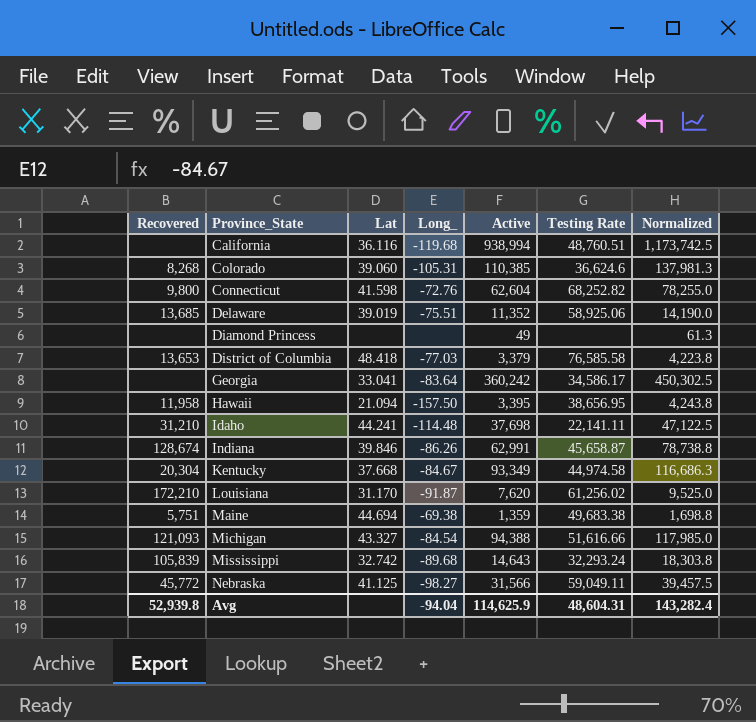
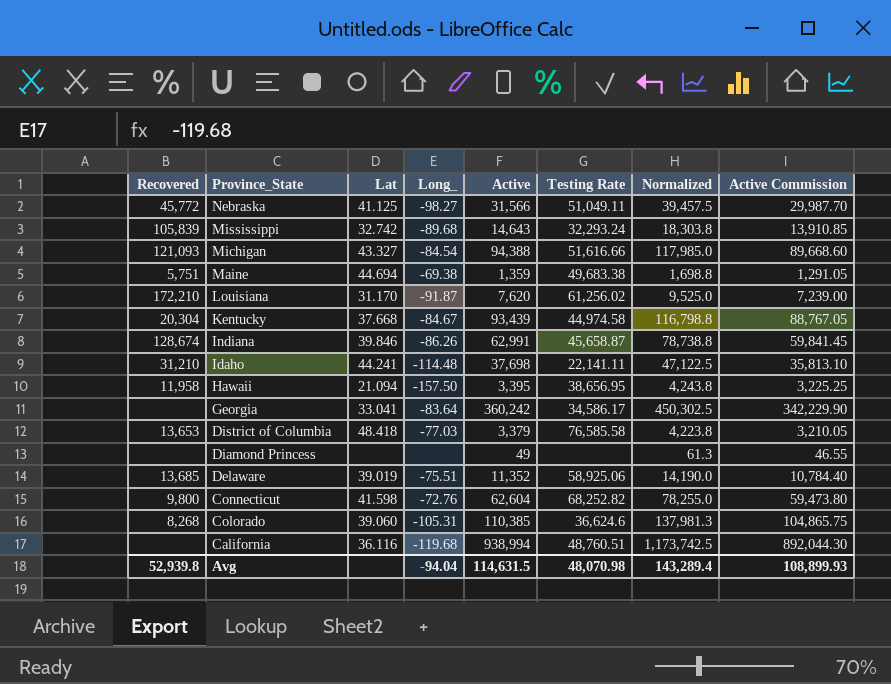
row order: Province_State ascending -> Province_State descending
column Active Commission | formula: none -> [Active] * 0.95
Nebraska | Testing Rate: 59,049.11 -> 51,049.11
Kentucky | Active: 93,349 -> 93,439
Kentucky | Normalized: 116,686.3 -> 116,798.8
Avg | Active: 114,625.9 -> 114,631.5
Avg | Testing Rate: 48,604.31 -> 48,070.98
Avg | Normalized: 143,282.4 -> 143,289.4

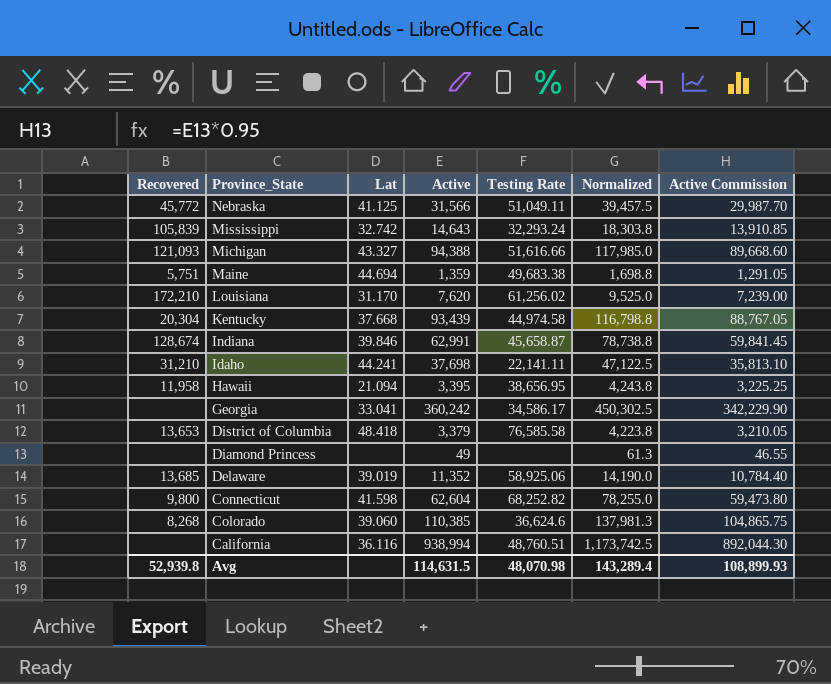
column Long_ | position: 4 -> none

